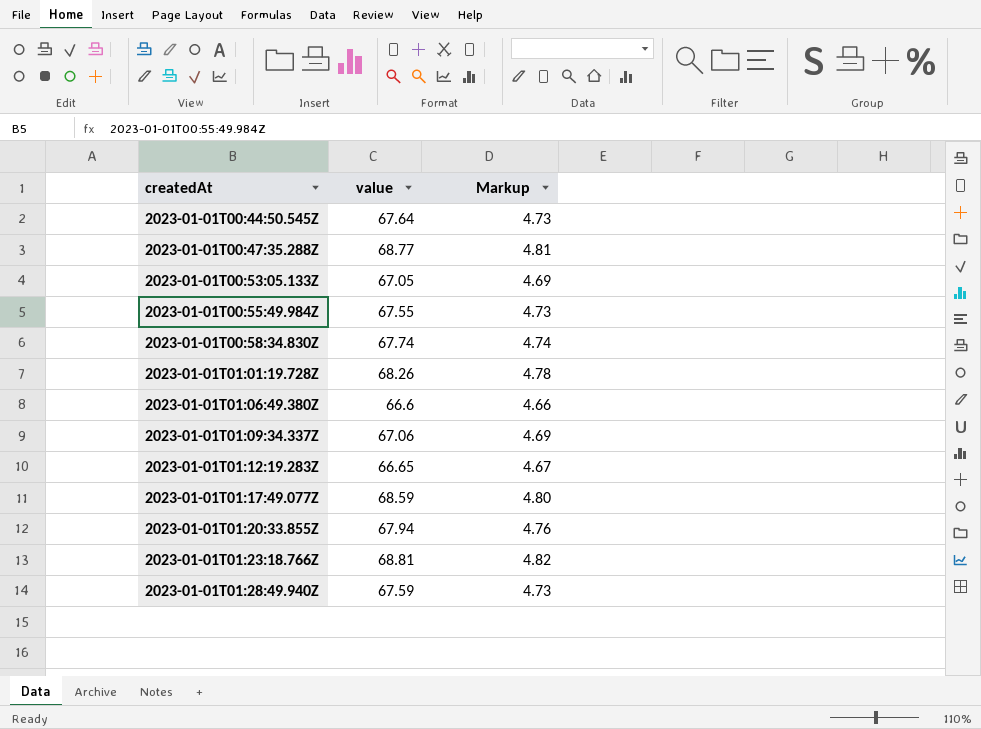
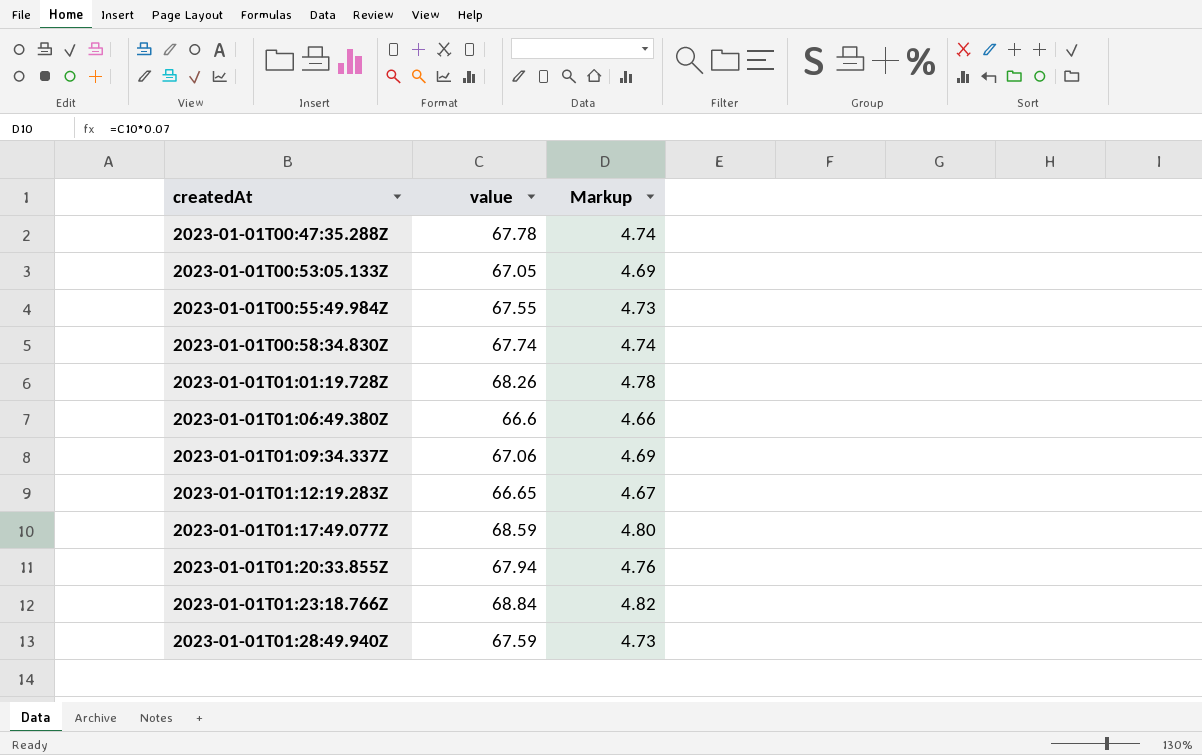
row 2023-01-01T00:44:50.545Z: 67.64 | 4.73 -> none
2023-01-01T00:47:35.288Z | value: 68.77 -> 67.78
2023-01-01T00:47:35.288Z | Markup: 4.81 -> 4.74
2023-01-01T01:23:18.766Z | value: 68.81 -> 68.84

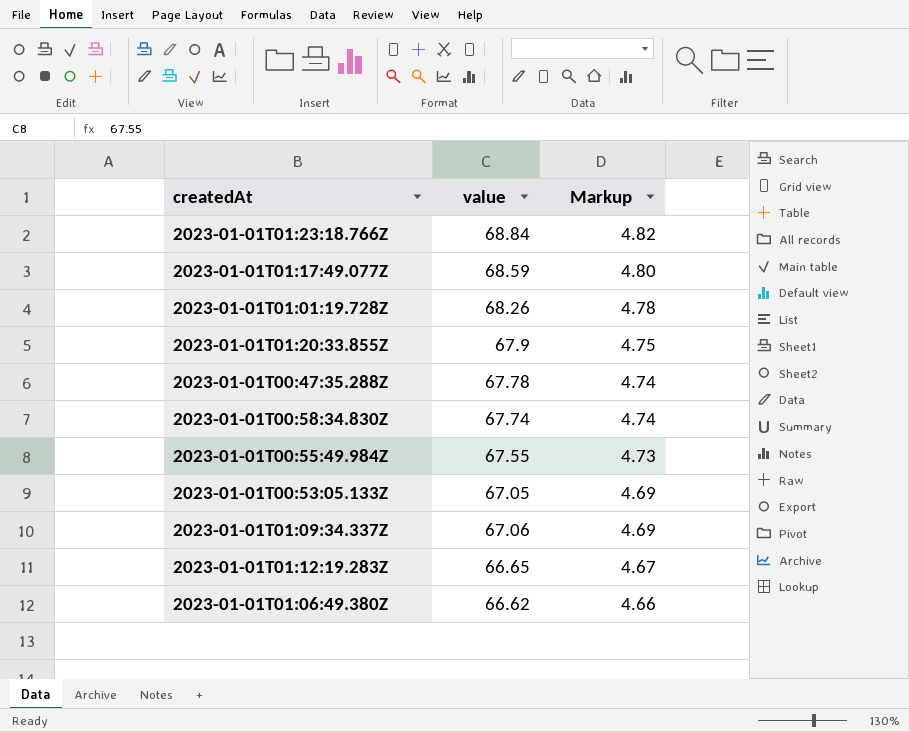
row order: createdAt ascending -> Markup descending
row 2023-01-01T01:28:49.940Z: 67.59 | 4.73 -> none
2023-01-01T01:20:33.855Z | value: 67.94 -> 67.9
2023-01-01T01:20:33.855Z | Markup: 4.76 -> 4.75
2023-01-01T01:06:49.380Z | value: 66.6 -> 66.62

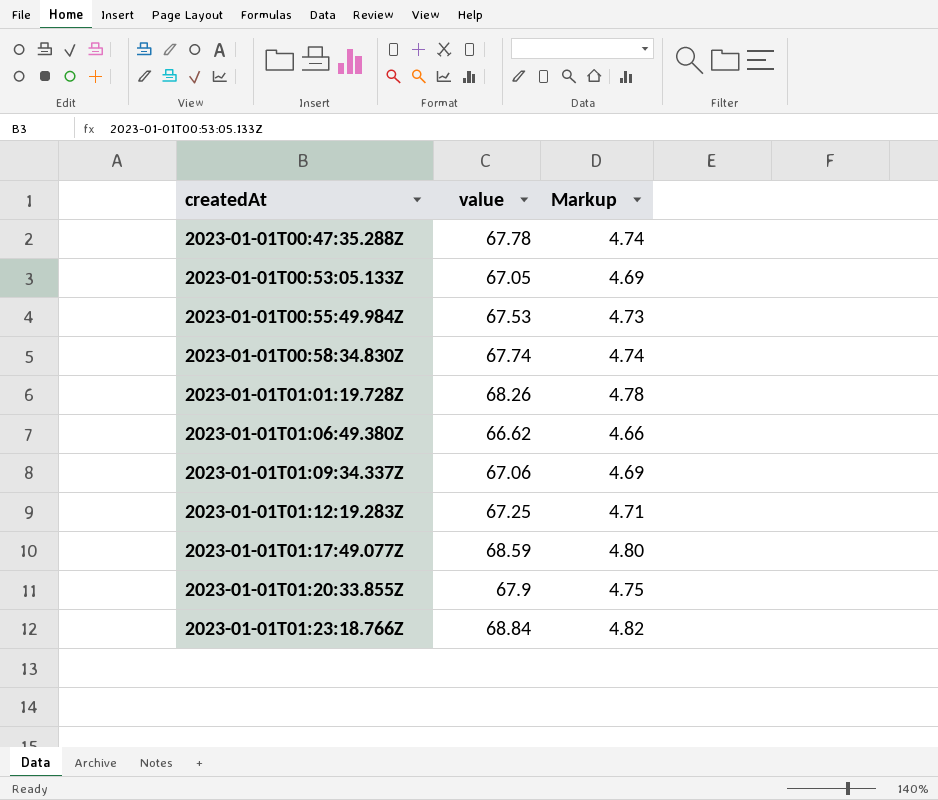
row order: Markup descending -> createdAt ascending
2023-01-01T00:55:49.984Z | value: 67.55 -> 67.53
2023-01-01T01:12:19.283Z | value: 66.65 -> 67.25
2023-01-01T01:12:19.283Z | Markup: 4.67 -> 4.71

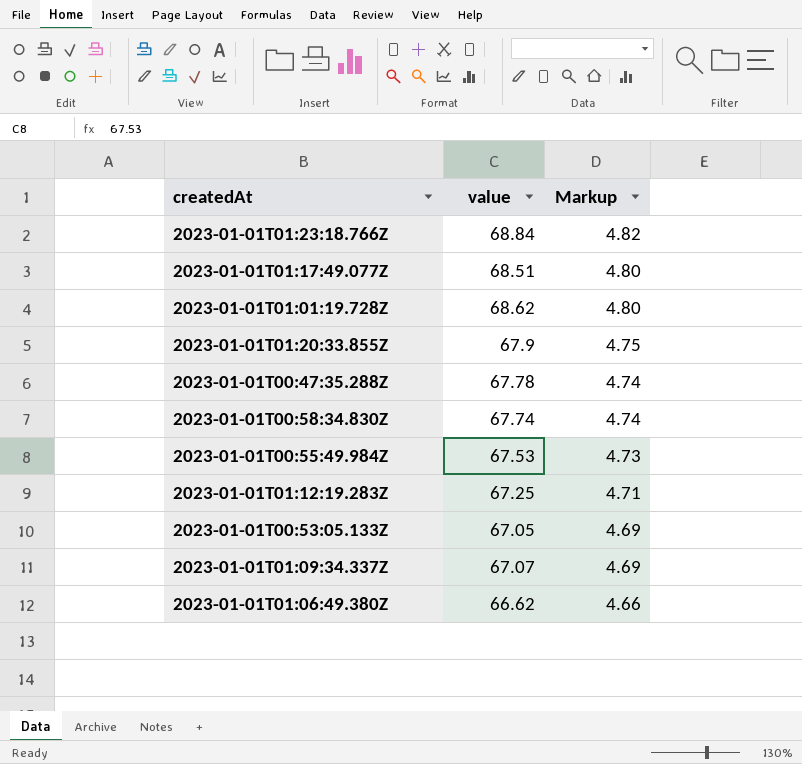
row order: createdAt ascending -> Markup descending
2023-01-01T01:17:49.077Z | value: 68.59 -> 68.51
2023-01-01T01:01:19.728Z | value: 68.26 -> 68.62
2023-01-01T01:01:19.728Z | Markup: 4.78 -> 4.80
2023-01-01T01:09:34.337Z | value: 67.06 -> 67.07

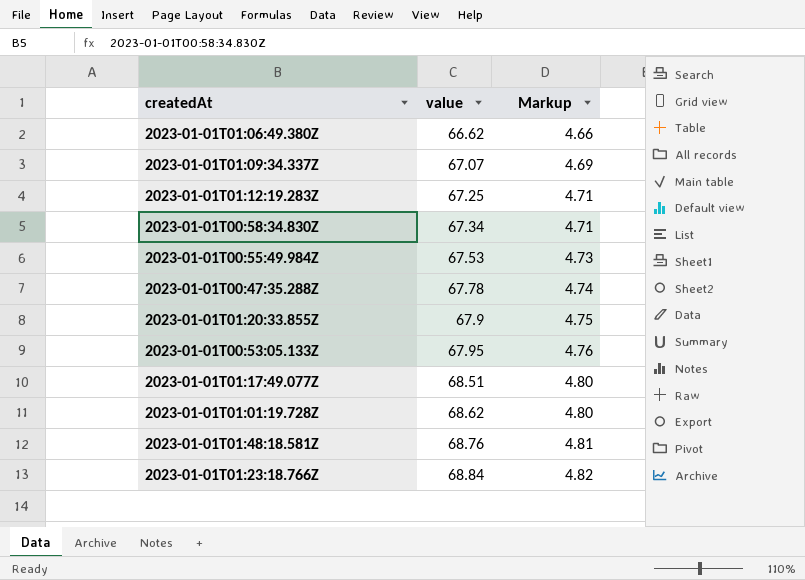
row order: Markup descending -> value ascending
2023-01-01T00:58:34.830Z | value: 67.74 -> 67.34
2023-01-01T00:58:34.830Z | Markup: 4.74 -> 4.71
2023-01-01T00:53:05.133Z | value: 67.05 -> 67.95
2023-01-01T00:53:05.133Z | Markup: 4.69 -> 4.76
row 2023-01-01T01:48:18.581Z: none -> 68.76 | 4.81

